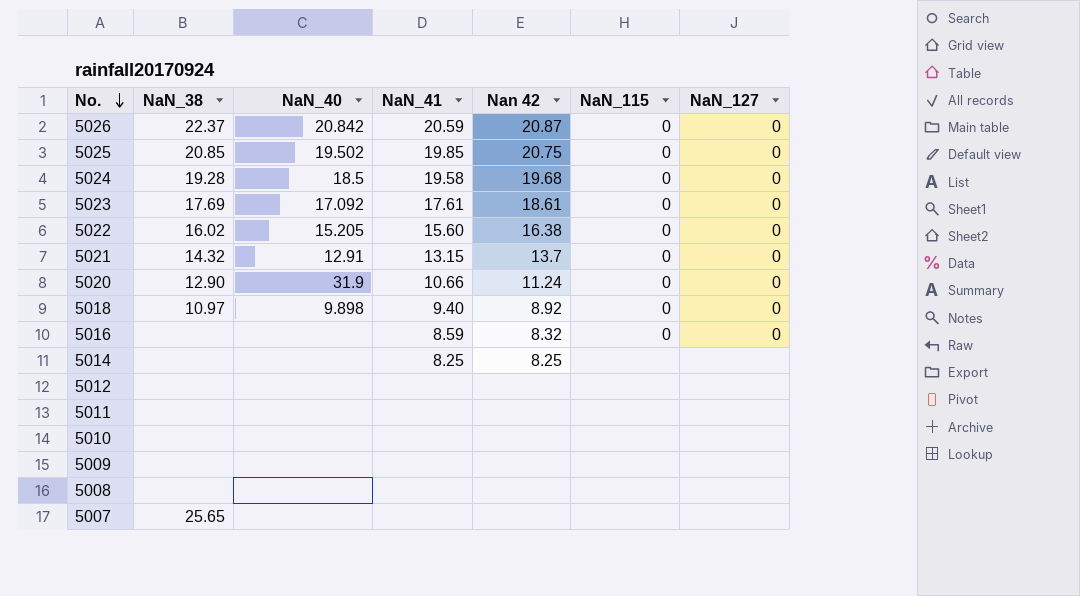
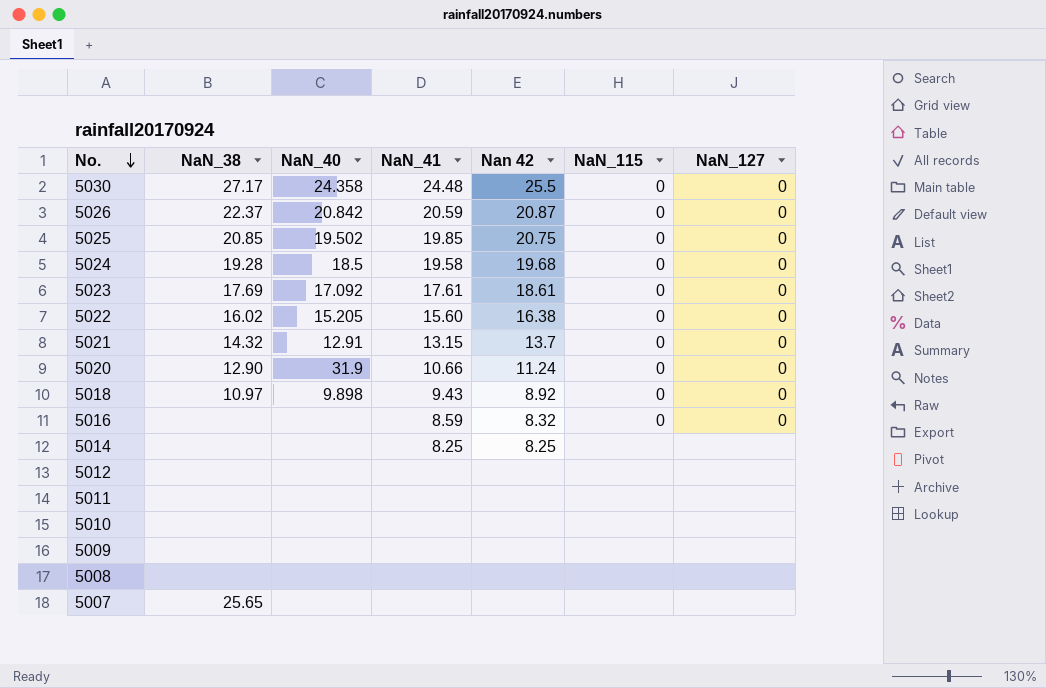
row 5030: none -> 27.17 | 24.358 | 24.48 | 25.5 | 0 | 0
5018 | NaN_41: 9.40 -> 9.43

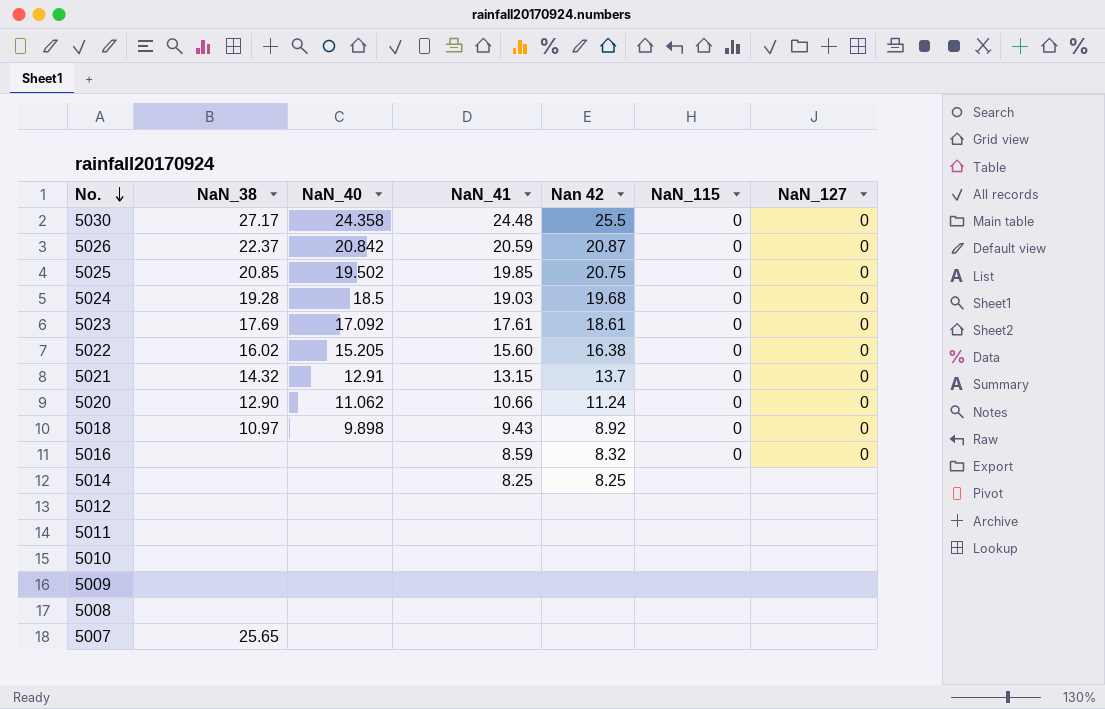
5024 | NaN_41: 19.58 -> 19.03
5020 | NaN_40: 31.9 -> 11.062

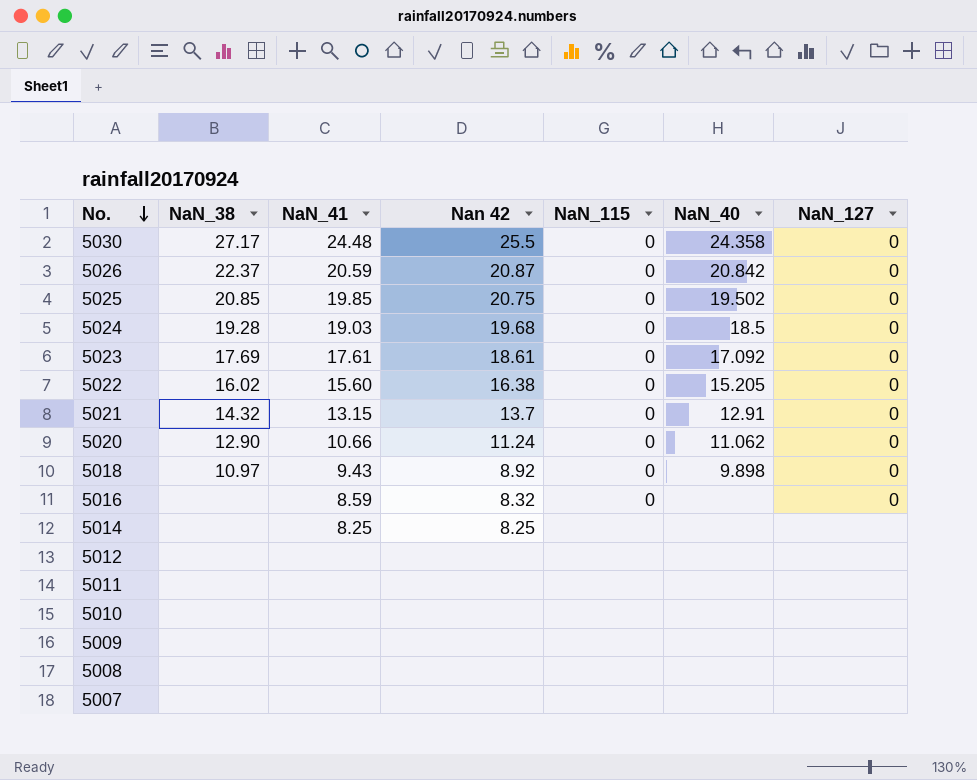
column NaN_40 | position: 3 -> 6
5007 | NaN_38: 25.65 -> none

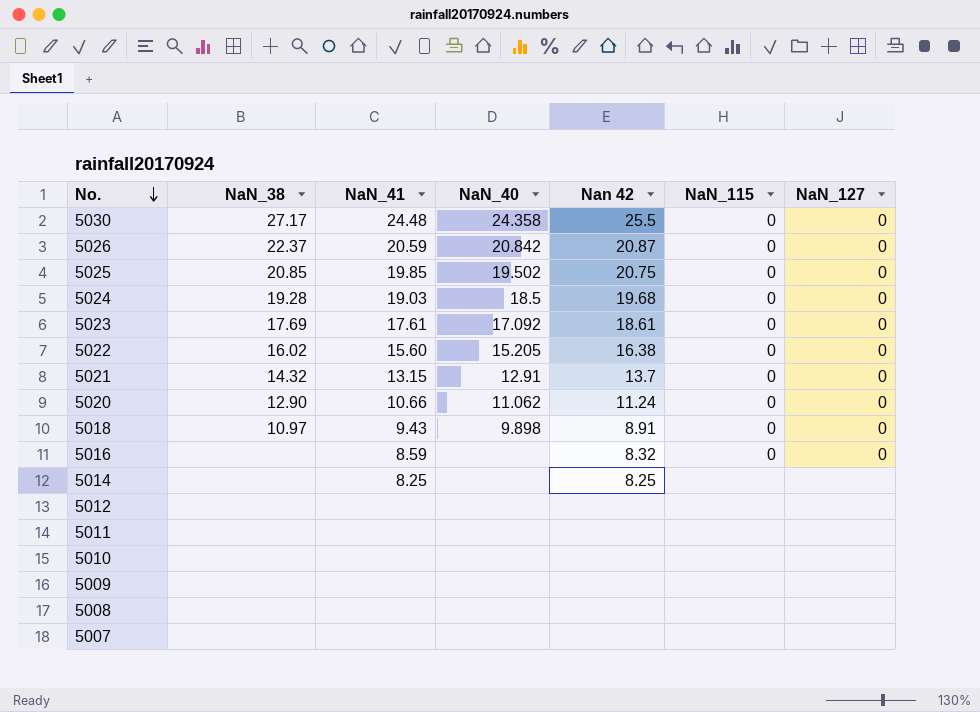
column NaN_40 | position: 6 -> 4
5018 | Nan 42: 8.92 -> 8.91

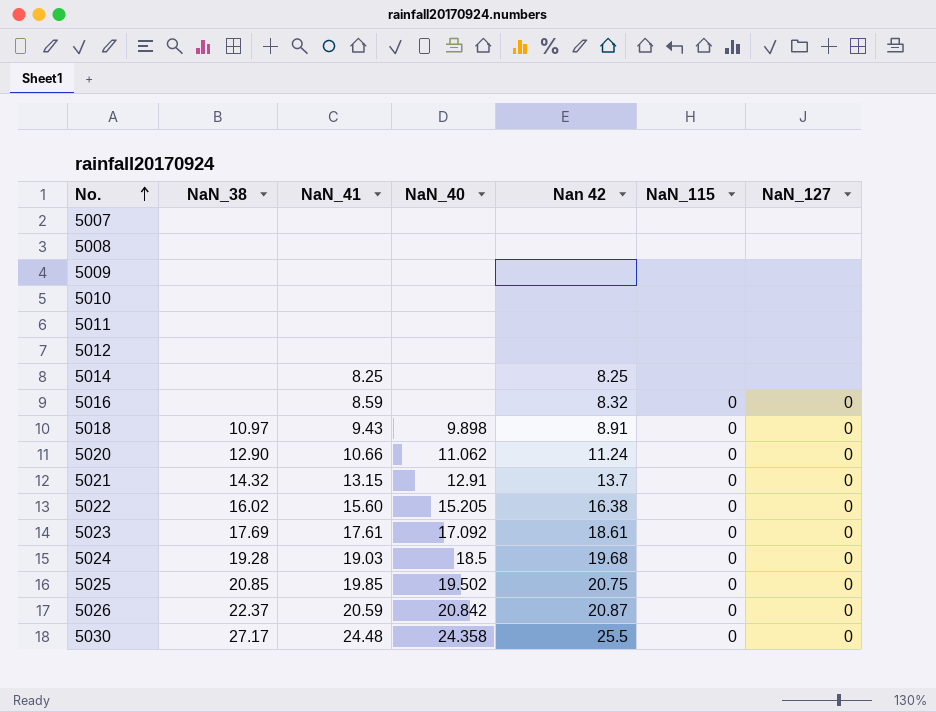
row order: No. descending -> No. ascending

